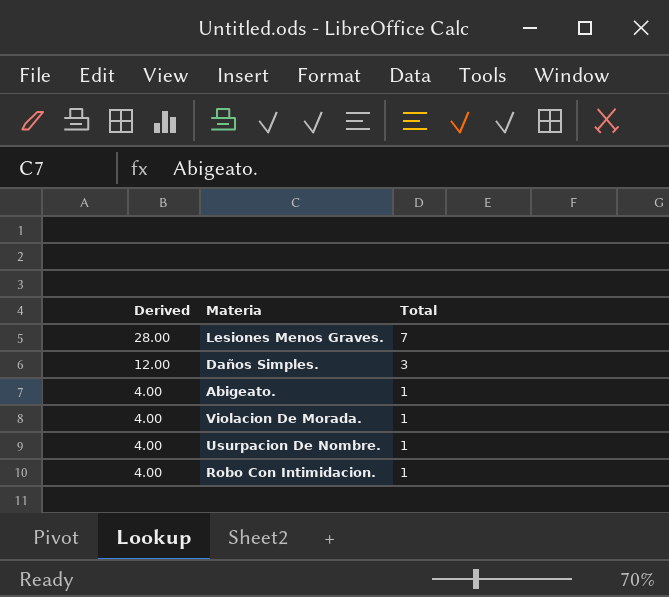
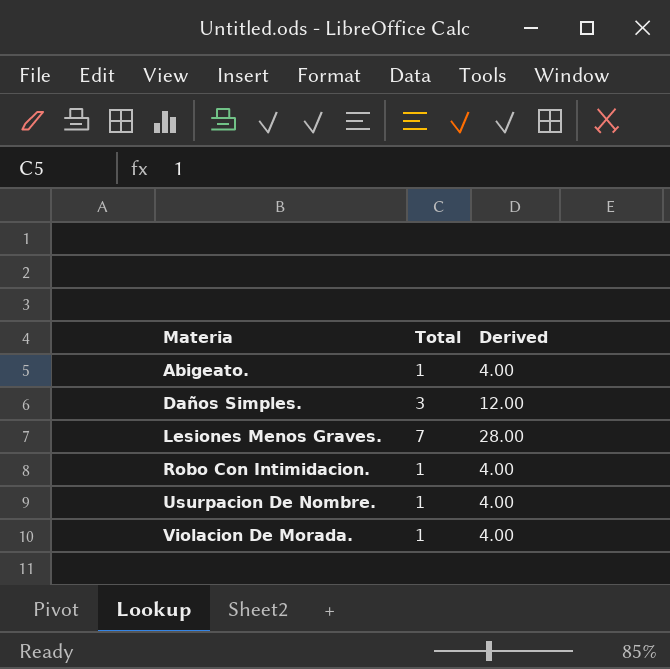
row order: Derived descending -> Materia ascending
column Derived | position: 1 -> 3

